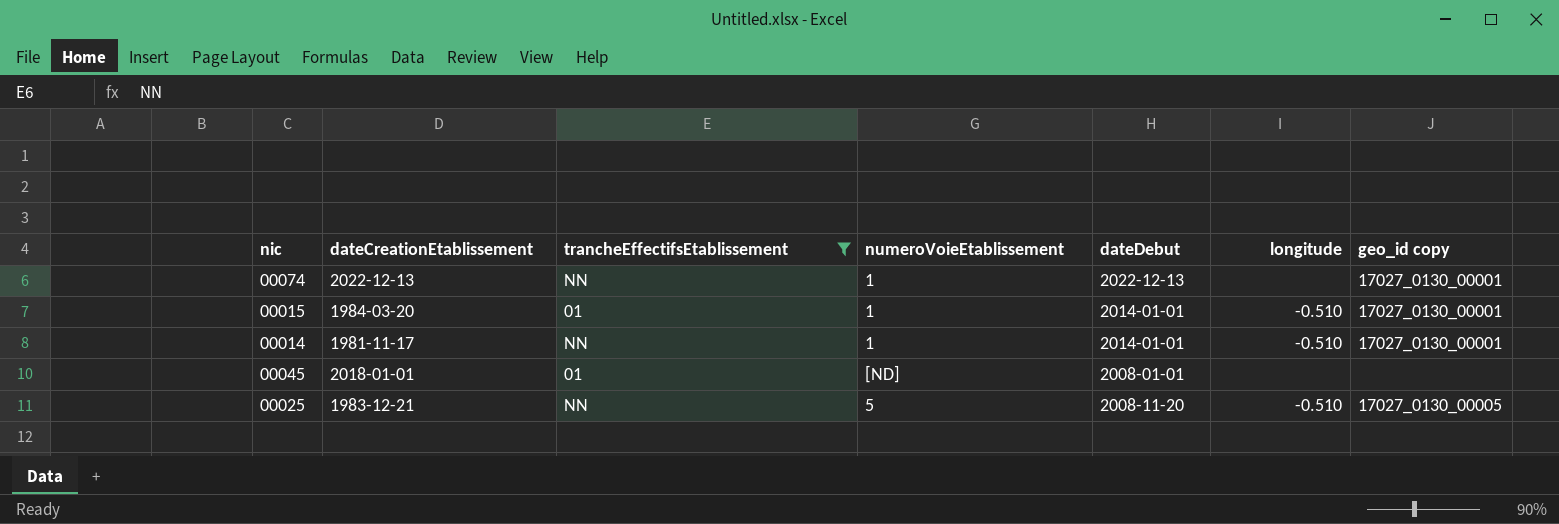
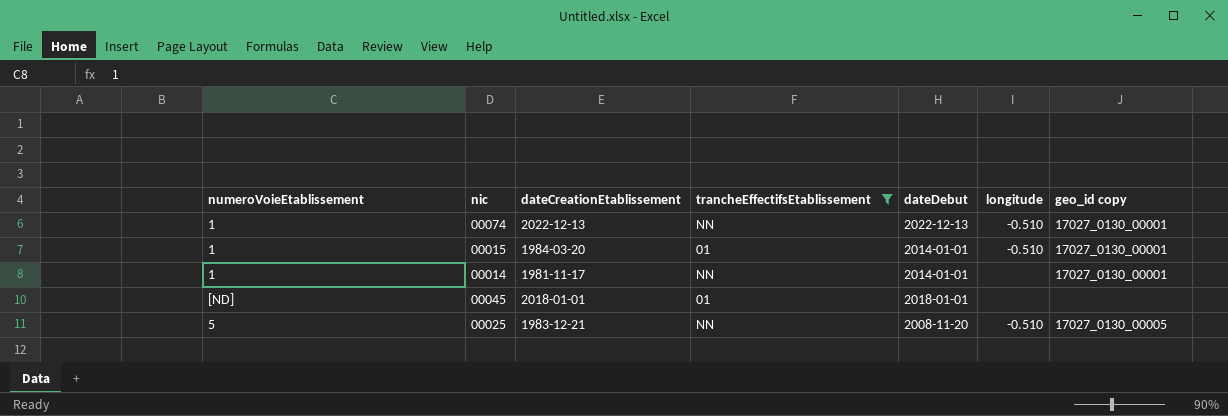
column numeroVoieEtablissement | position: 4 -> 1
00074 | longitude: none -> -0.510
00014 | longitude: -0.510 -> none
00045 | dateDebut: 2008-01-01 -> 2018-01-01

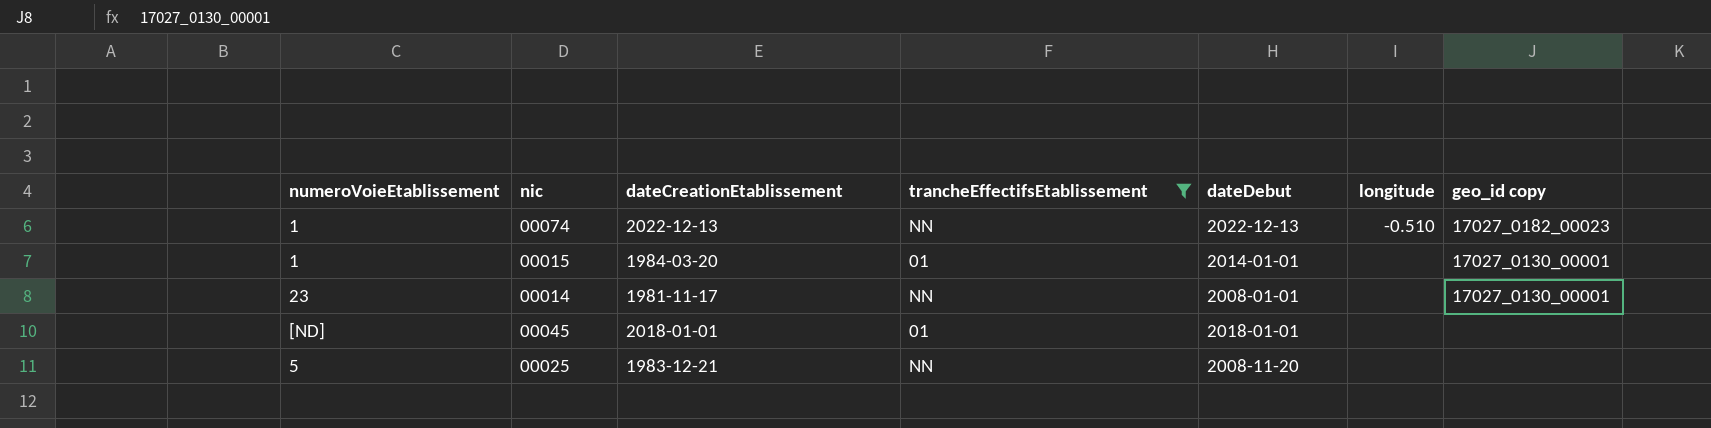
00074 | geo_id copy: 17027_0130_00001 -> 17027_0182_00023
00015 | longitude: -0.510 -> none
00014 | numeroVoieEtablissement: 1 -> 23
00014 | dateDebut: 2014-01-01 -> 2008-01-01
00025 | longitude: -0.510 -> none
00025 | geo_id copy: 17027_0130_00005 -> none

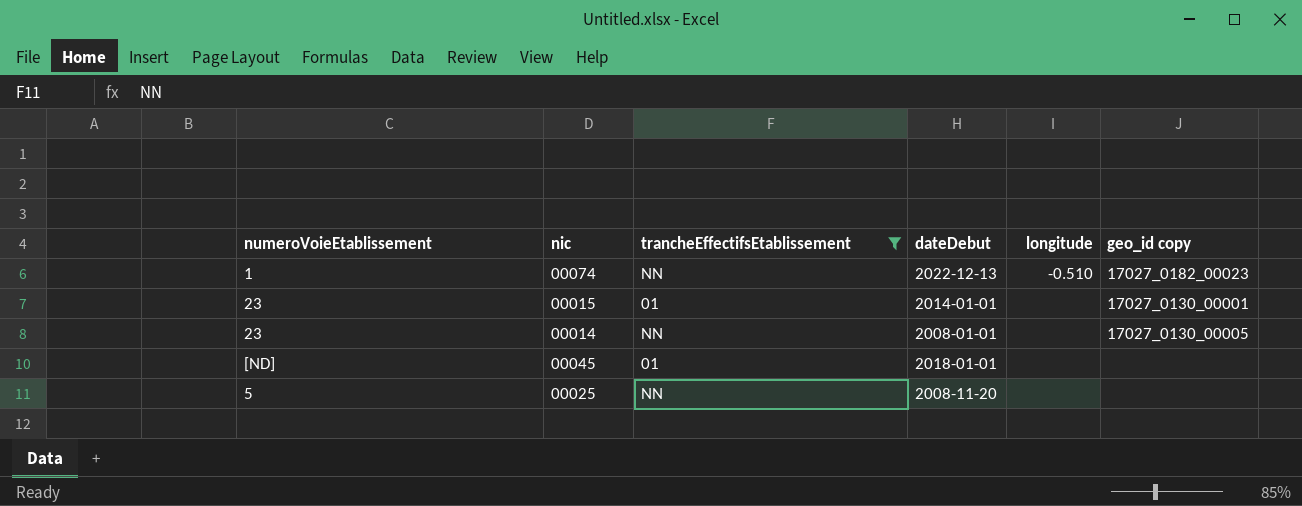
column dateCreationEtablissement | position: 3 -> none
00015 | numeroVoieEtablissement: 1 -> 23
00014 | geo_id copy: 17027_0130_00001 -> 17027_0130_00005

